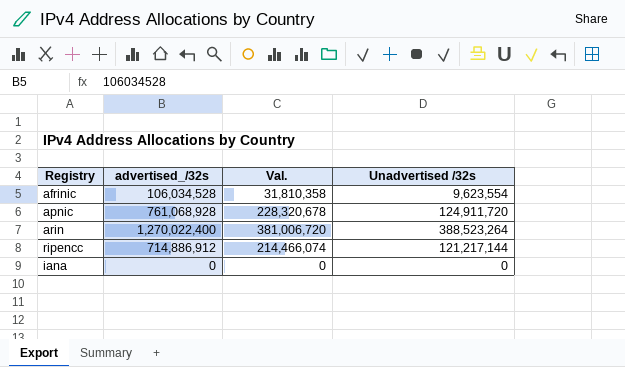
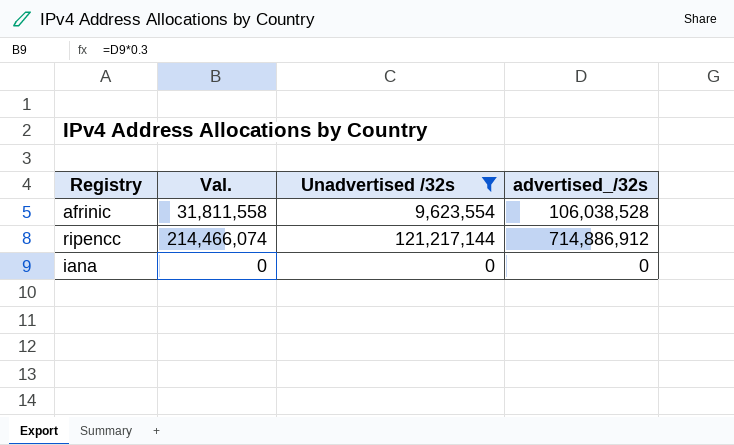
filter: none -> Unadvertised /32s <= 121,217,144
column advertised_/32s | position: 2 -> 4
afrinic | Val.: 31,810,358 -> 31,811,558
afrinic | advertised_/32s: 106,034,528 -> 106,038,528

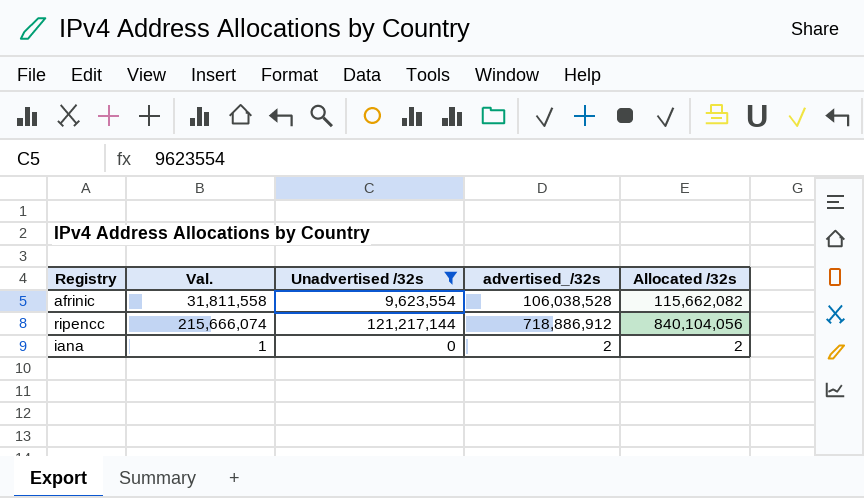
column Allocated /32s | formula: none -> [Unadvertised /32s] + [advertised_/32s]
ripencc | Val.: 214,466,074 -> 215,666,074
ripencc | advertised_/32s: 714,886,912 -> 718,886,912
iana | Val.: 0 -> 1
iana | advertised_/32s: 0 -> 2

